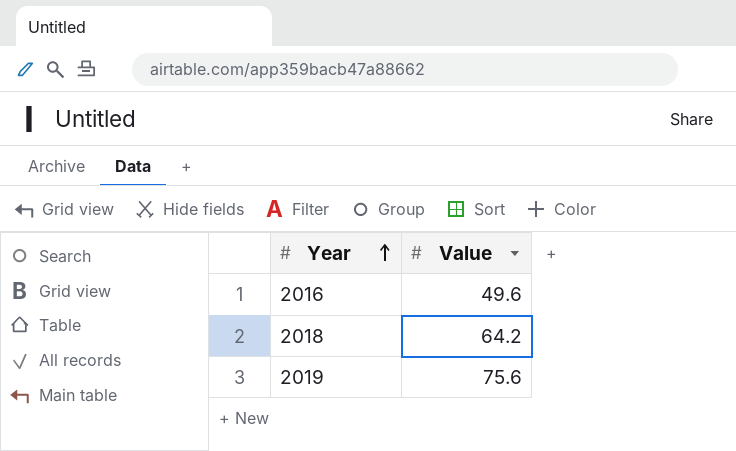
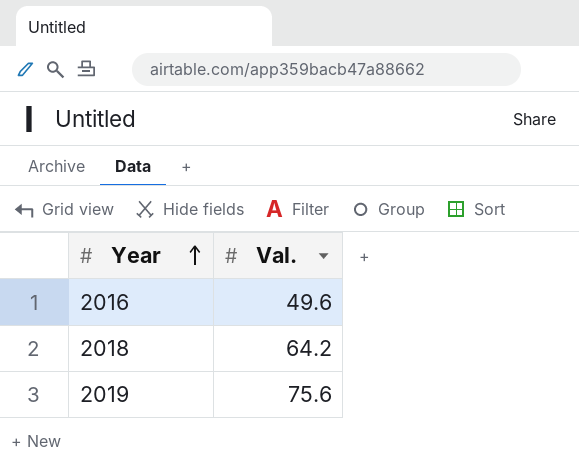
column name: Value -> Val.

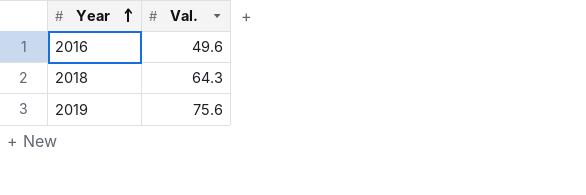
2018 | Val.: 64.2 -> 64.3

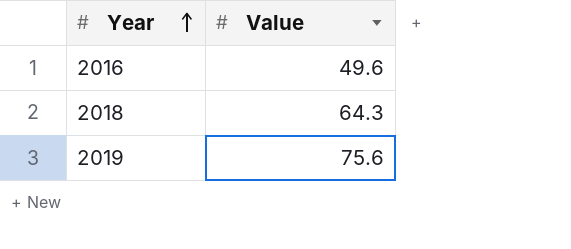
column name: Val. -> Value

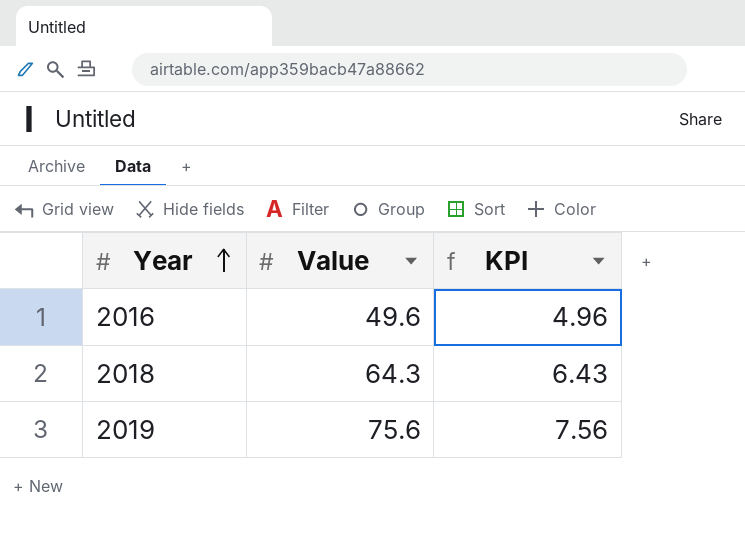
column KPI | formula: none -> [Value] * 0.1

